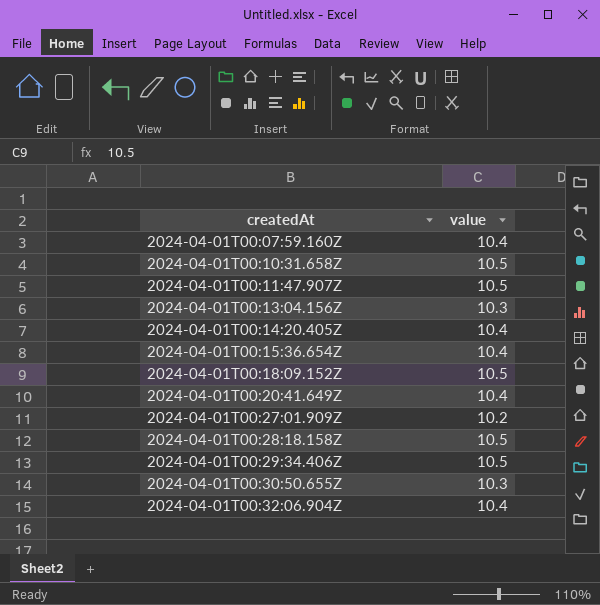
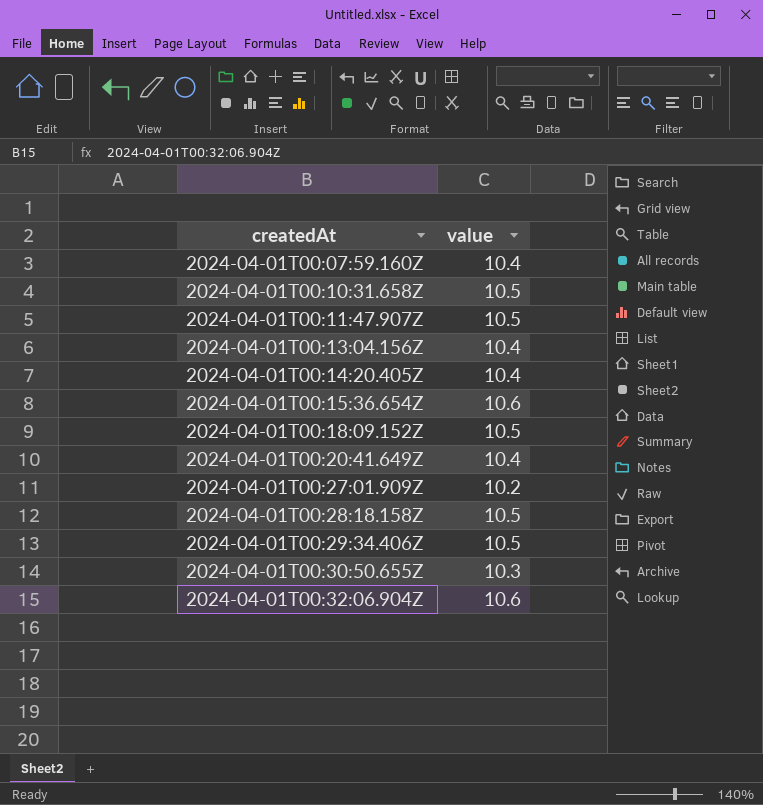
2024-04-01T00:13:04.156Z | value: 10.3 -> 10.4
2024-04-01T00:15:36.654Z | value: 10.4 -> 10.6
2024-04-01T00:32:06.904Z | value: 10.4 -> 10.6

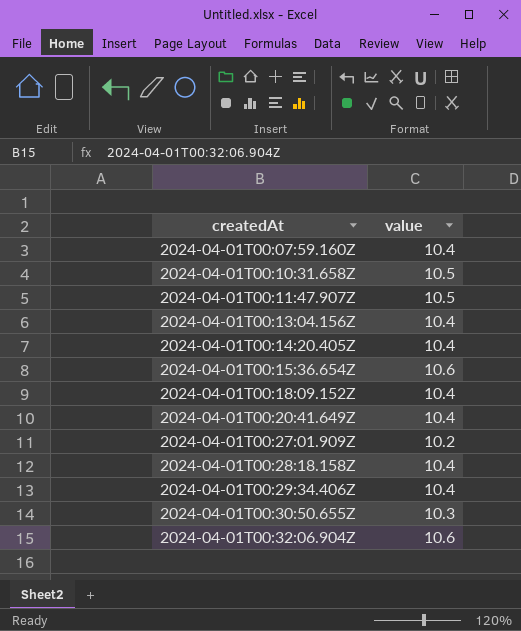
2024-04-01T00:18:09.152Z | value: 10.5 -> 10.4
2024-04-01T00:28:18.158Z | value: 10.5 -> 10.4
2024-04-01T00:29:34.406Z | value: 10.5 -> 10.4

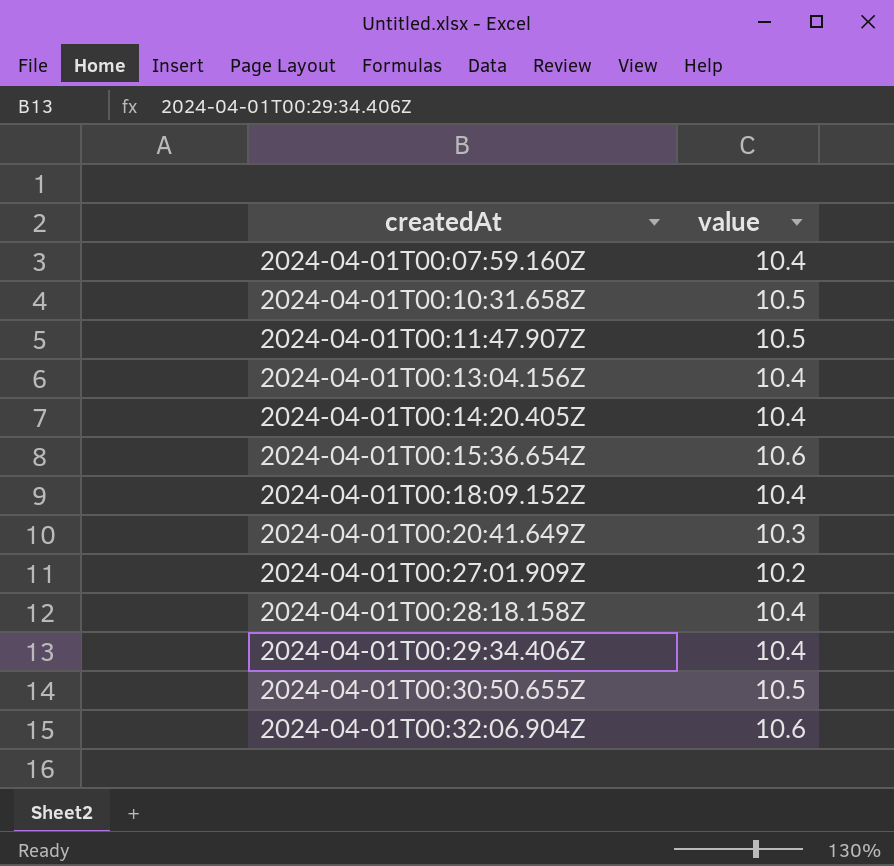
2024-04-01T00:20:41.649Z | value: 10.4 -> 10.3
2024-04-01T00:30:50.655Z | value: 10.3 -> 10.5

